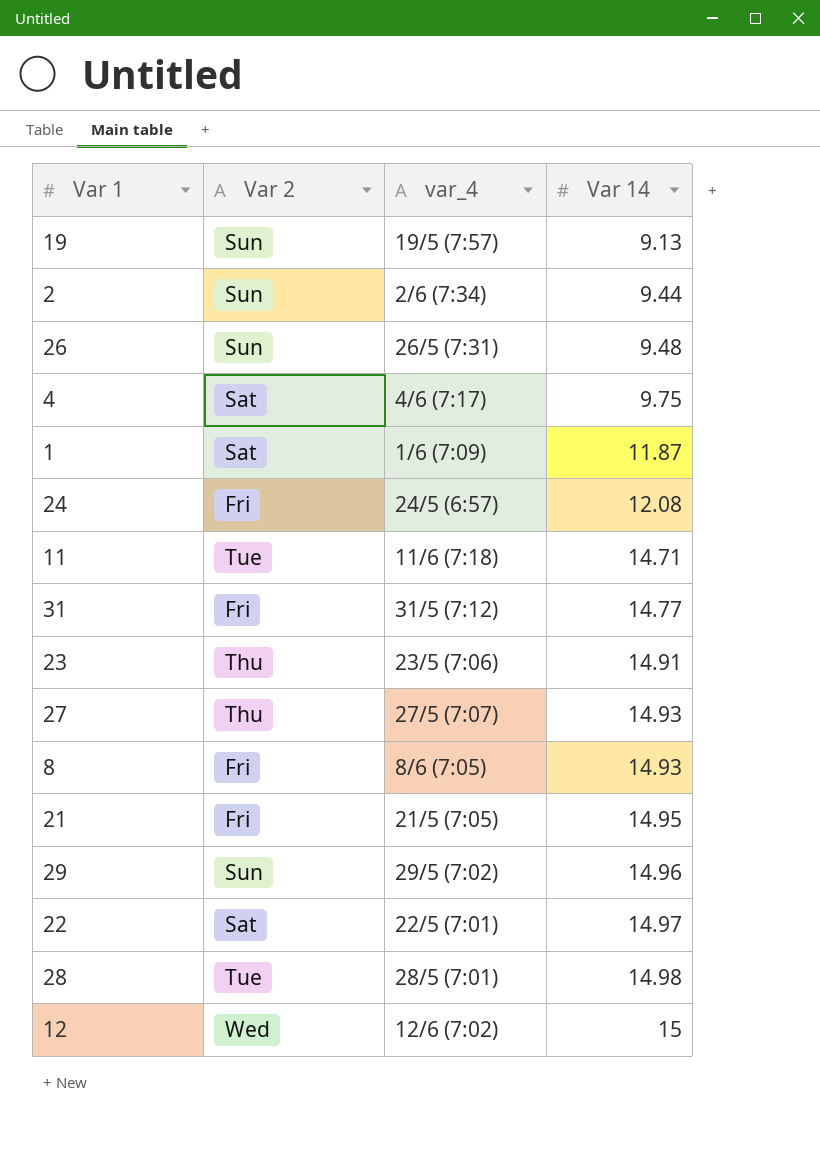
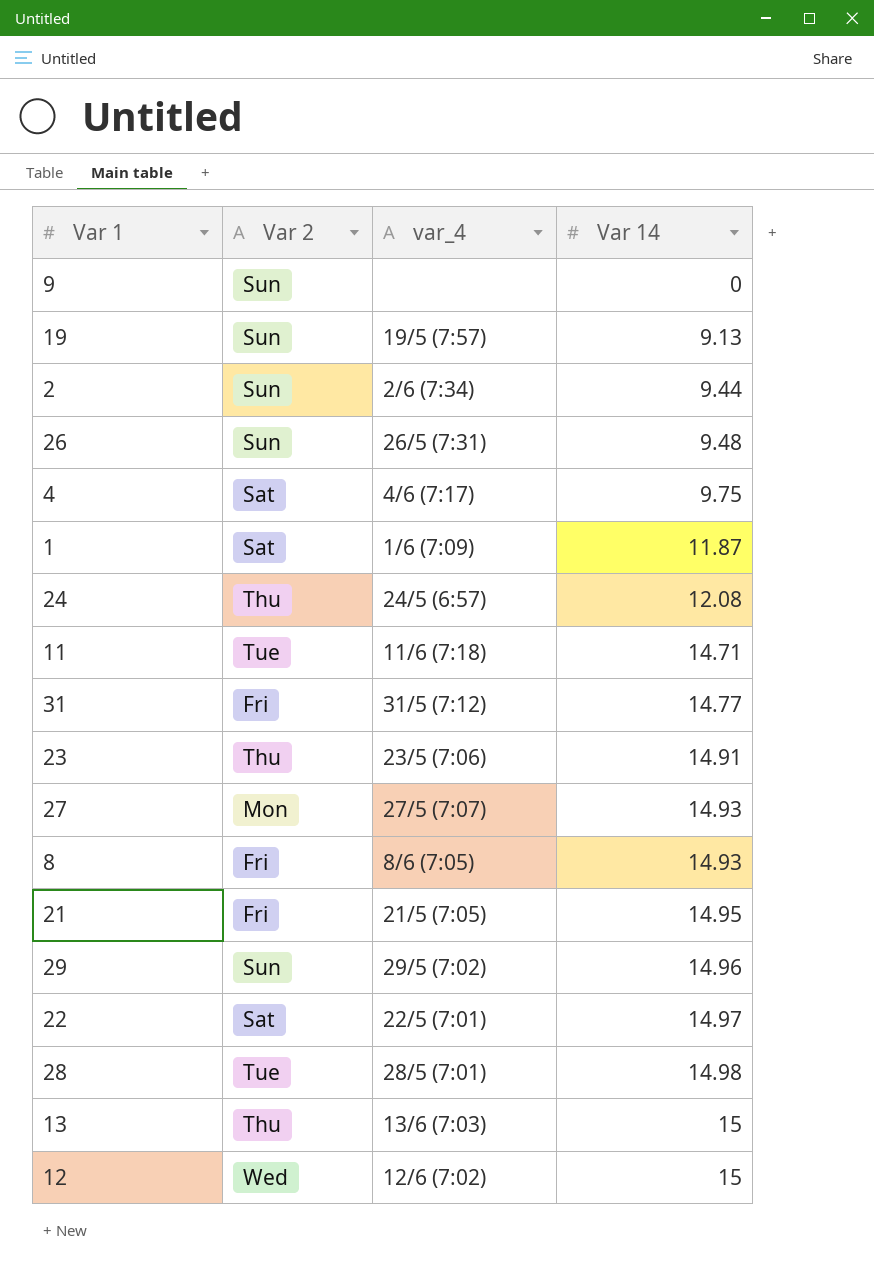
row 9: none -> Sun | none | 0
24 | Var 2: Fri -> Thu
27 | Var 2: Thu -> Mon
row 13: none -> Thu | 13/6 (7:03) | 15

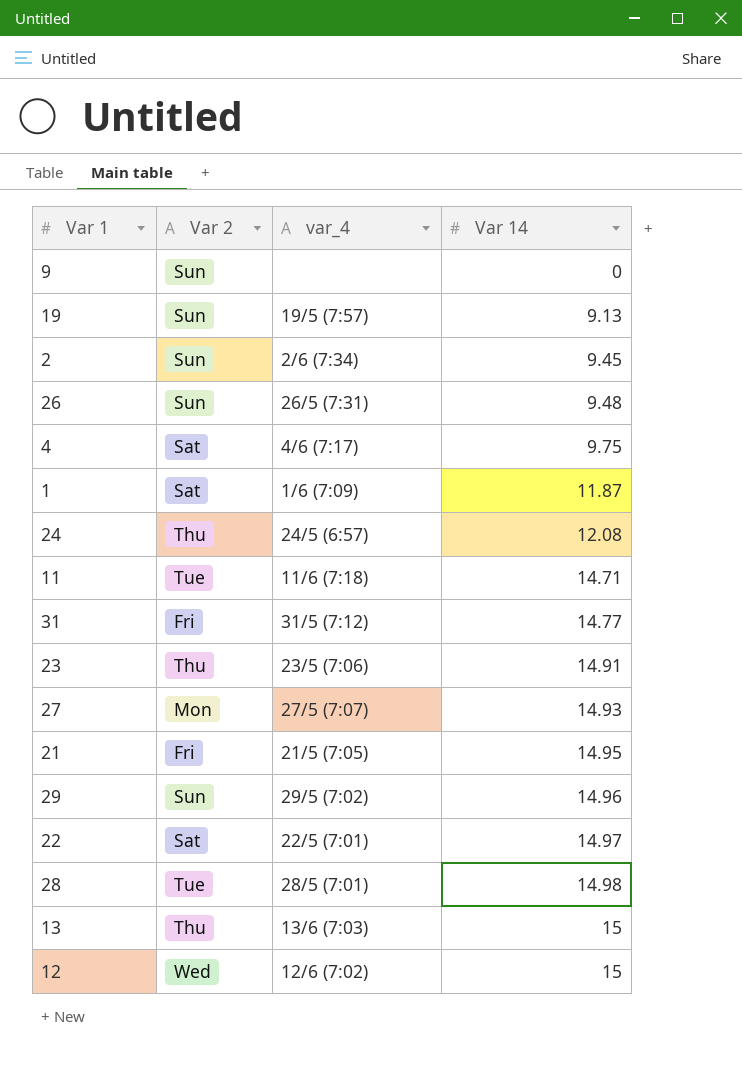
row 8: Fri | 8/6 (7:05) | 14.93 -> none
2 | Var 14: 9.44 -> 9.45

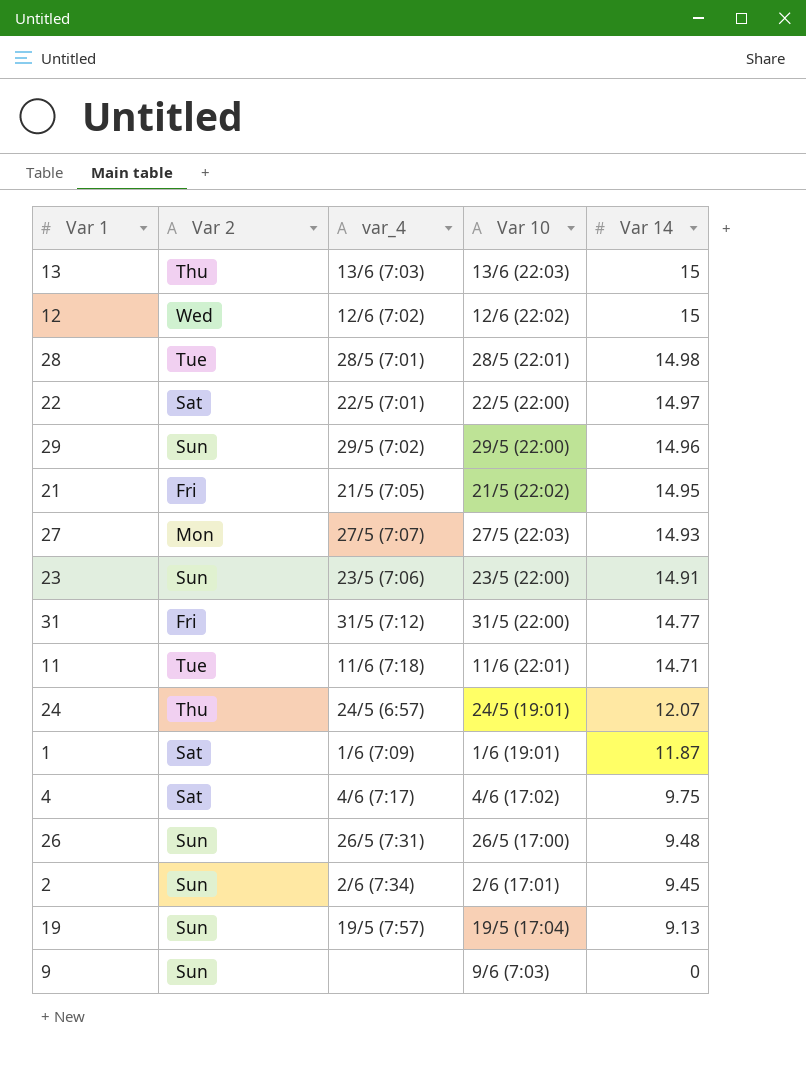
row order: Var 14 ascending -> Var 14 descending
column Var 10 | position: none -> 4
23 | Var 2: Thu -> Sun
24 | Var 14: 12.08 -> 12.07

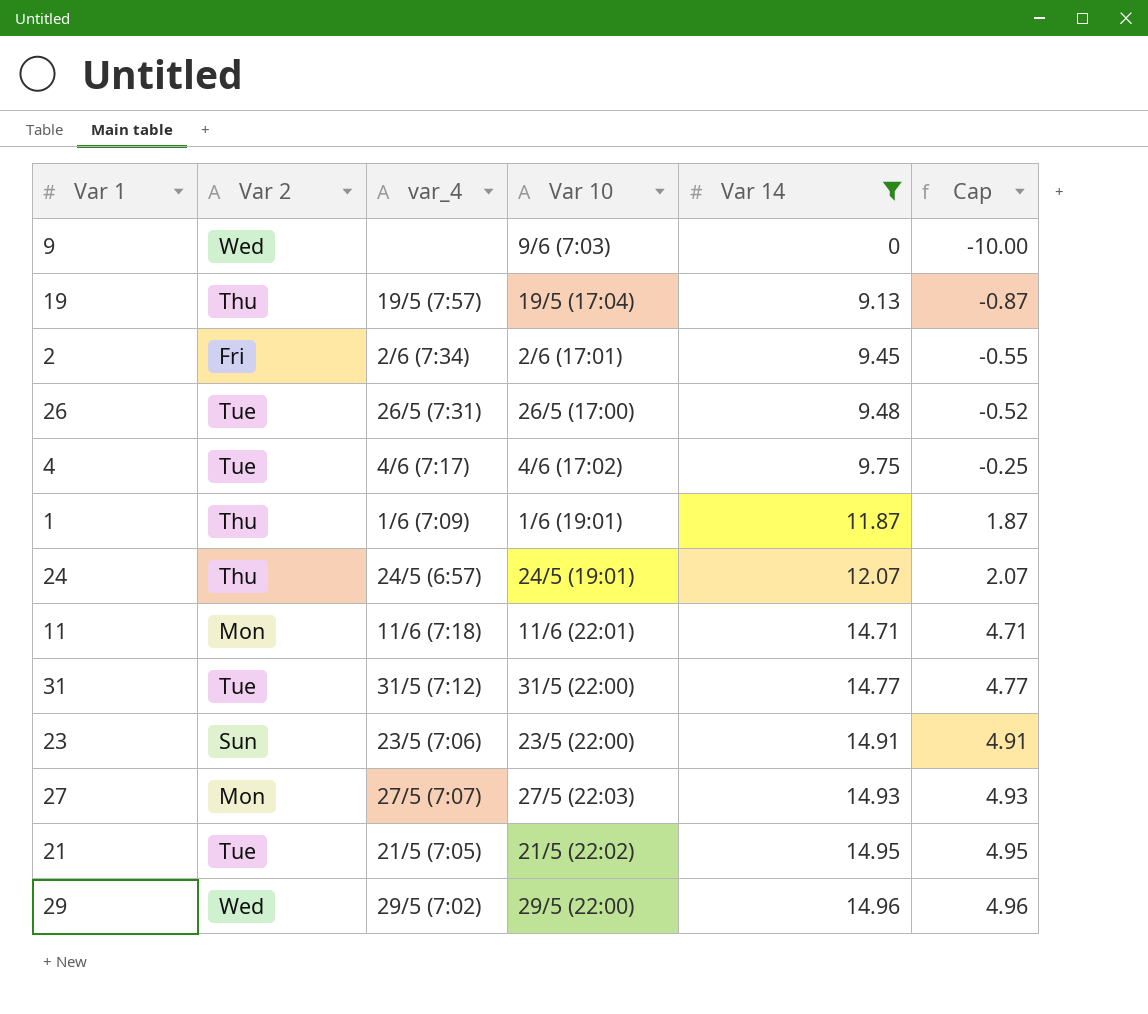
filter: none -> Var 14 <= 14.96
row order: Var 14 descending -> Var 14 ascending
column Cap | formula: none -> [Var 14] - 10
9 | Var 2: Sun -> Wed
19 | Var 2: Sun -> Thu
2 | Var 2: Sun -> Fri
26 | Var 2: Sun -> Tue
4 | Var 2: Sat -> Tue
1 | Var 2: Sat -> Thu
11 | Var 2: Tue -> Mon
31 | Var 2: Fri -> Tue
21 | Var 2: Fri -> Tue
29 | Var 2: Sun -> Wed

